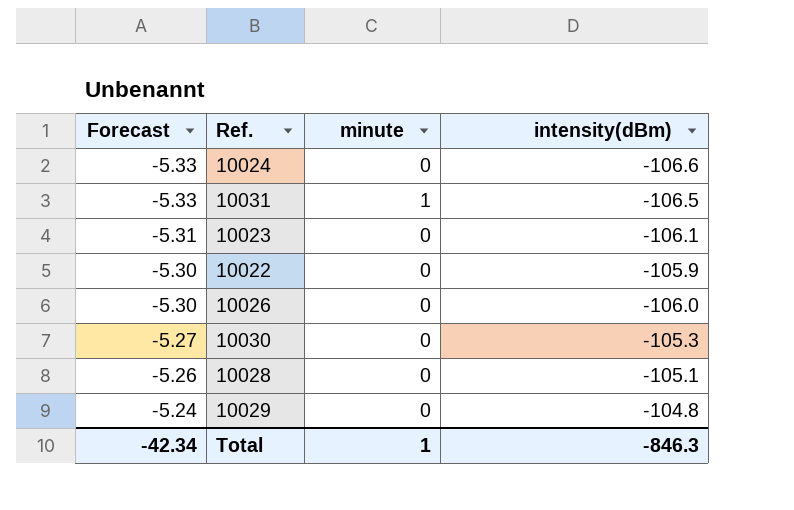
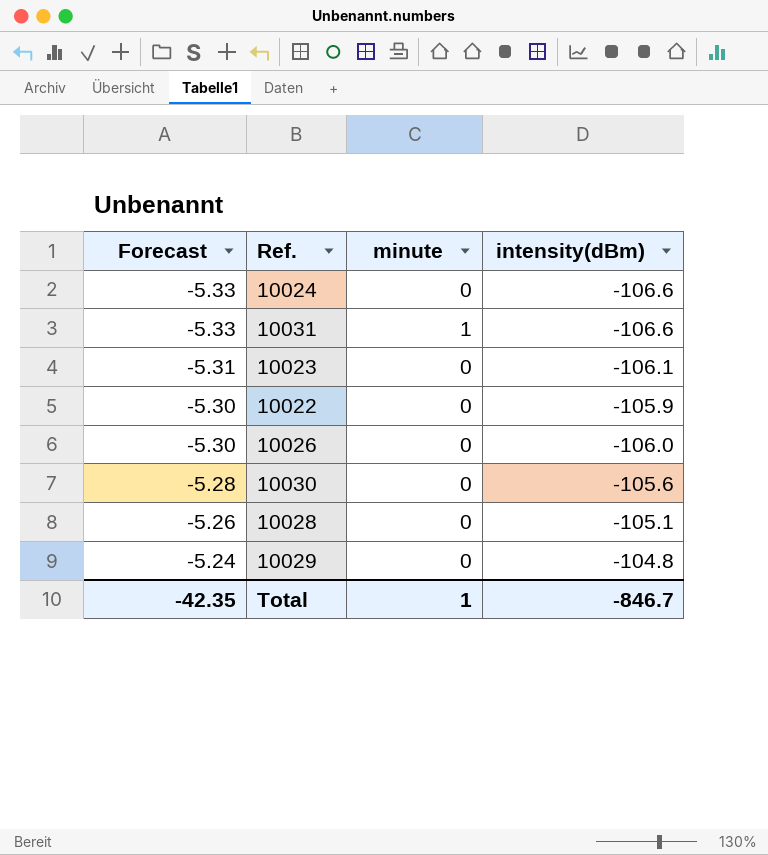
10031 | intensity(dBm): -106.5 -> -106.6
10030 | Forecast: -5.27 -> -5.28
10030 | intensity(dBm): -105.3 -> -105.6
Total | Forecast: -42.34 -> -42.35
Total | intensity(dBm): -846.3 -> -846.7

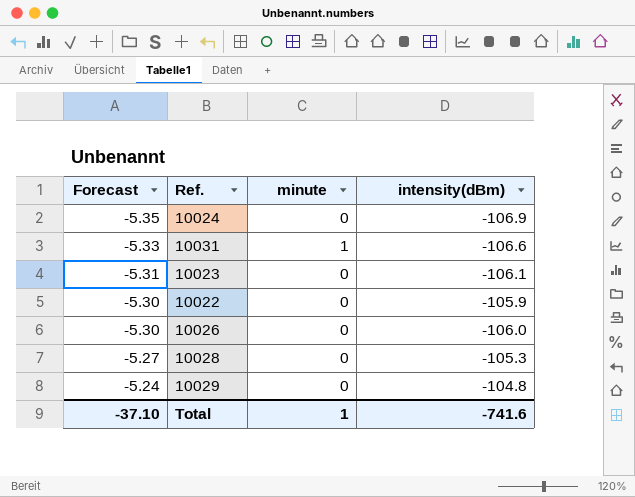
row 10030: -5.28 | 0 | -105.6 -> none
10024 | Forecast: -5.33 -> -5.35
10024 | intensity(dBm): -106.6 -> -106.9
10028 | Forecast: -5.26 -> -5.27
10028 | intensity(dBm): -105.1 -> -105.3
Total | Forecast: -42.35 -> -37.10
Total | intensity(dBm): -846.7 -> -741.6

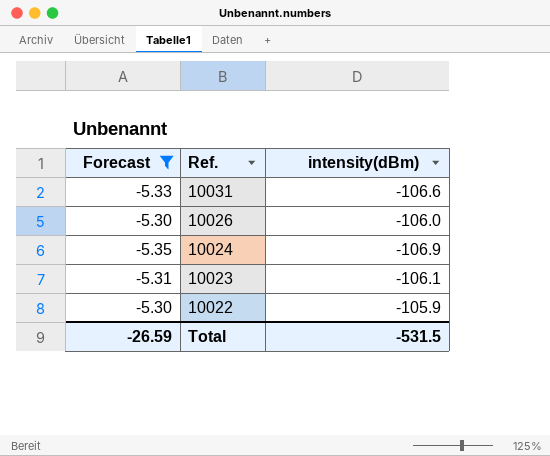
filter: none -> Forecast <= -5.30
row order: Forecast ascending -> Ref. descending
column minute | position: 3 -> none
Total | Forecast: -37.10 -> -26.59
Total | intensity(dBm): -741.6 -> -531.5

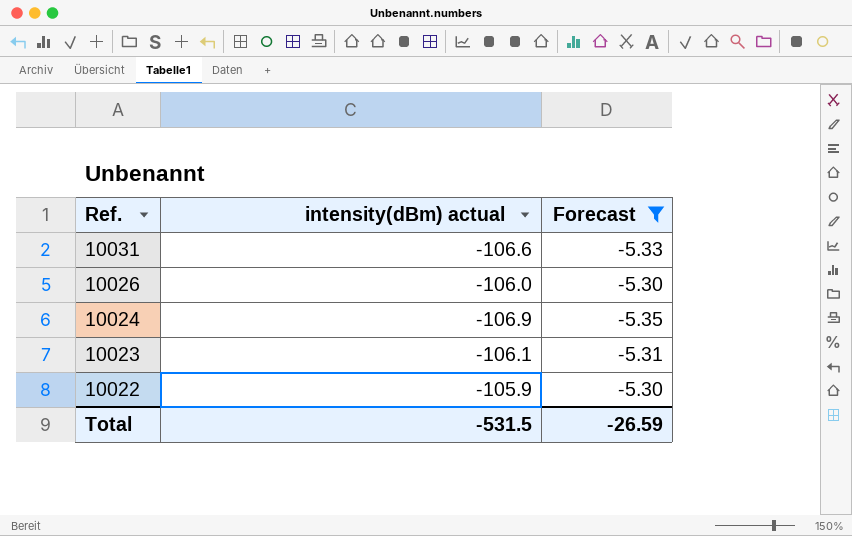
column name: intensity(dBm) -> intensity(dBm) actual
column Forecast | position: 1 -> 3

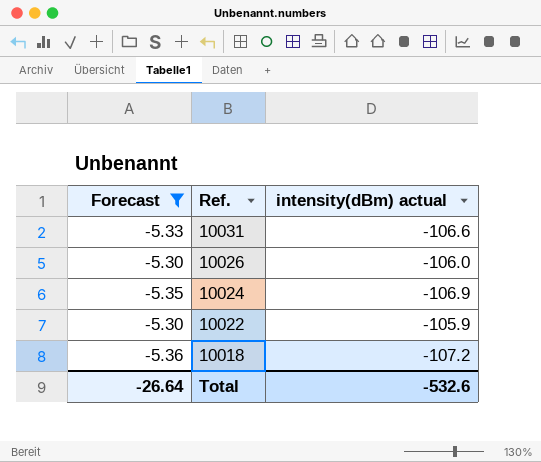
column Forecast | position: 3 -> 1
row 10023: -106.1 | -5.31 -> none
row 10018: none -> -5.36 | -107.2
Total | Forecast: -26.59 -> -26.64
Total | intensity(dBm) actual: -531.5 -> -532.6

